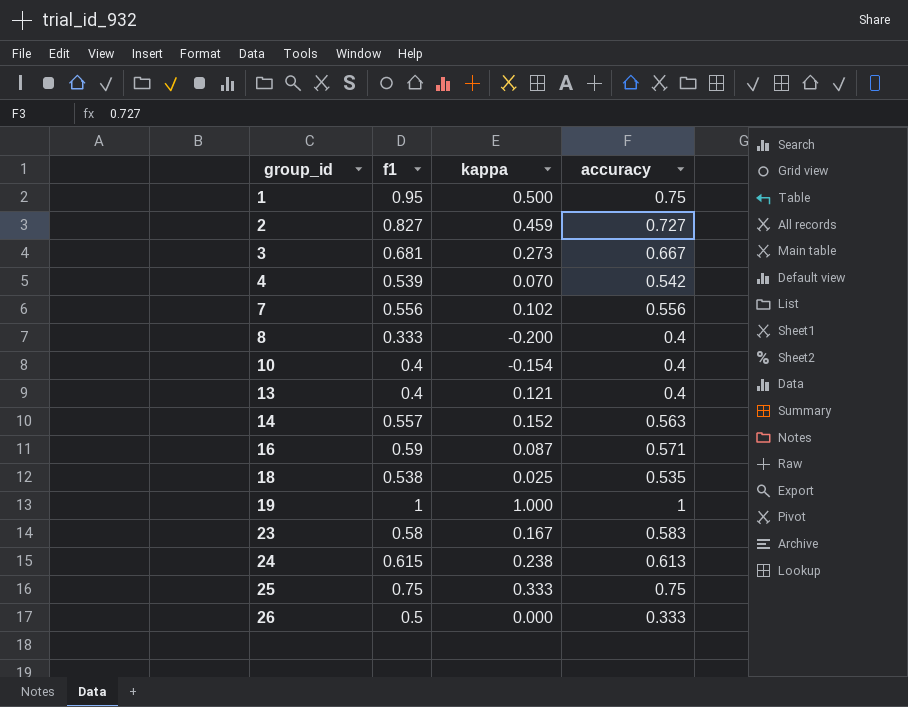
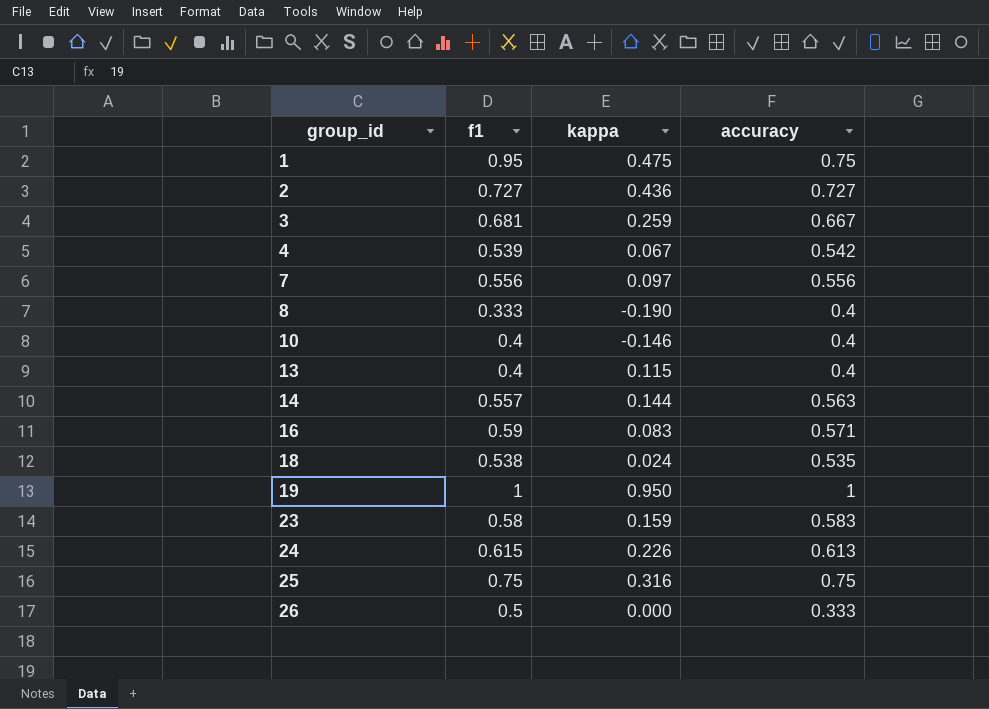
1 | kappa: 0.500 -> 0.475
2 | f1: 0.827 -> 0.727
2 | kappa: 0.459 -> 0.436
3 | kappa: 0.273 -> 0.259
4 | kappa: 0.070 -> 0.067
7 | kappa: 0.102 -> 0.097
8 | kappa: -0.200 -> -0.190
10 | kappa: -0.154 -> -0.146
13 | kappa: 0.121 -> 0.115
14 | kappa: 0.152 -> 0.144
16 | kappa: 0.087 -> 0.083
18 | kappa: 0.025 -> 0.024
19 | kappa: 1.000 -> 0.950
23 | kappa: 0.167 -> 0.159
24 | kappa: 0.238 -> 0.226
25 | kappa: 0.333 -> 0.316

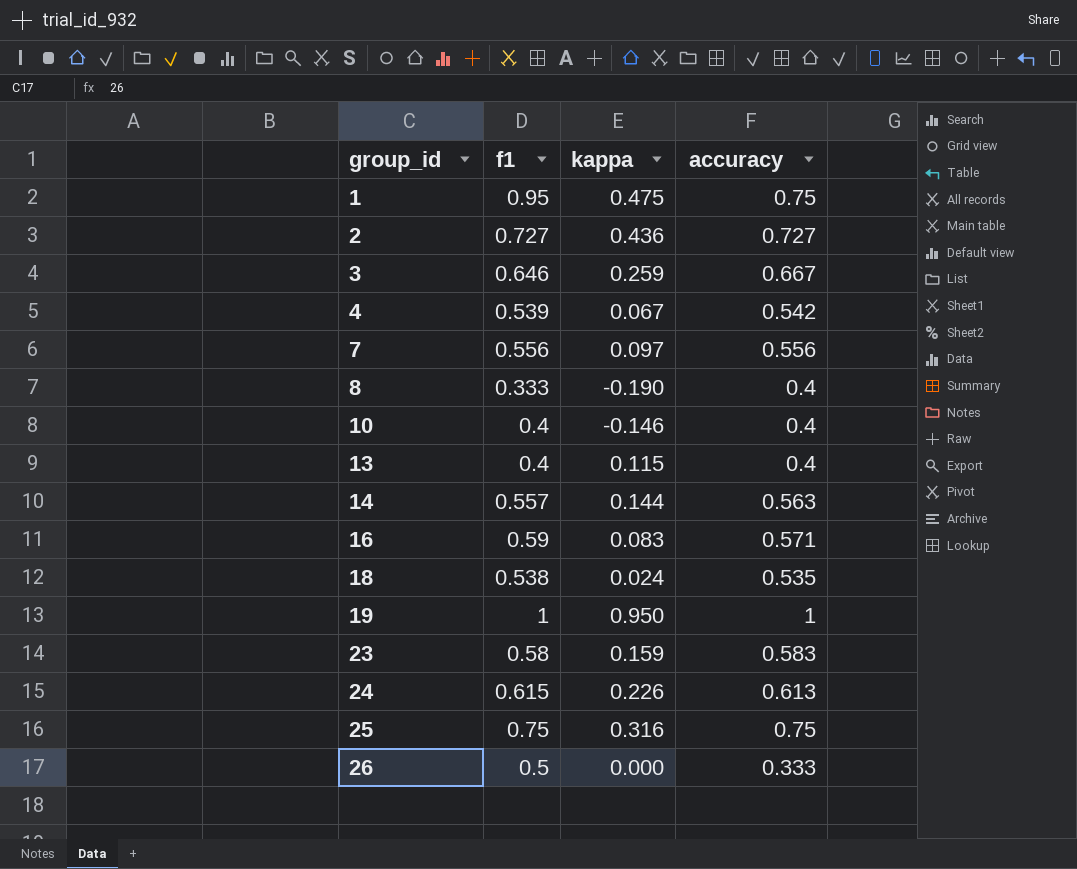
3 | f1: 0.681 -> 0.646

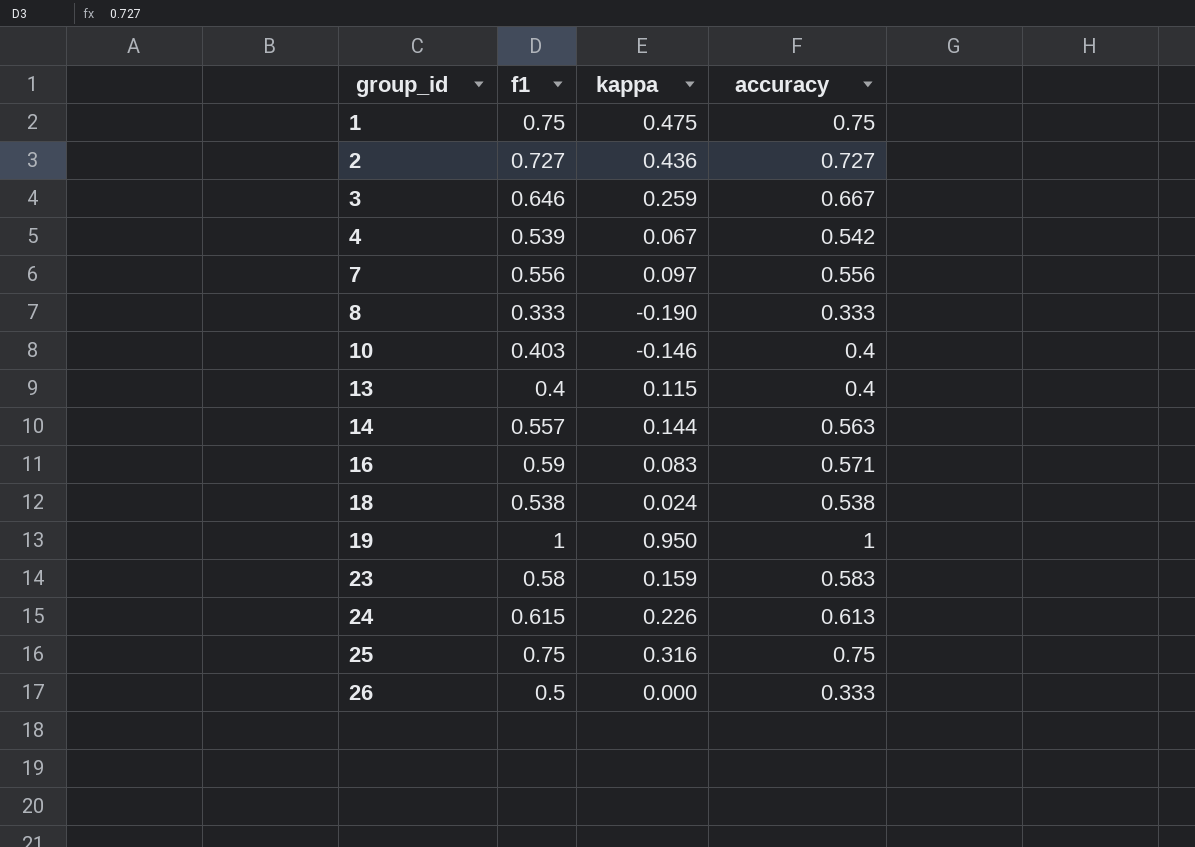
1 | f1: 0.95 -> 0.75
8 | accuracy: 0.4 -> 0.333
10 | f1: 0.4 -> 0.403
18 | accuracy: 0.535 -> 0.538

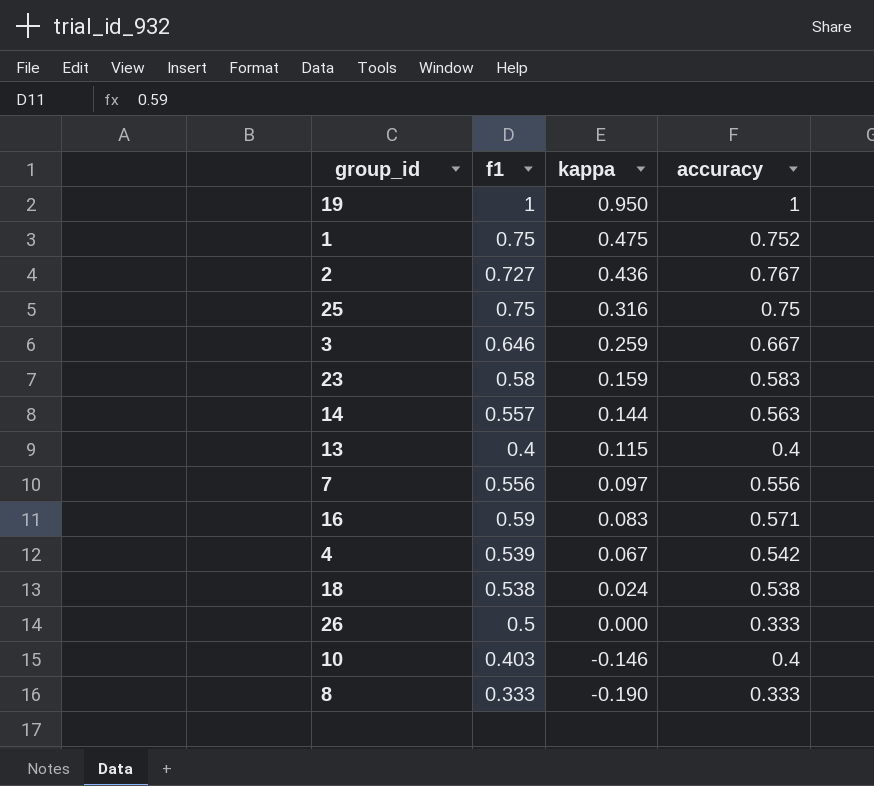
row order: group_id ascending -> kappa descending
row 24: 0.615 | 0.226 | 0.613 -> none
1 | accuracy: 0.75 -> 0.752
2 | accuracy: 0.727 -> 0.767

